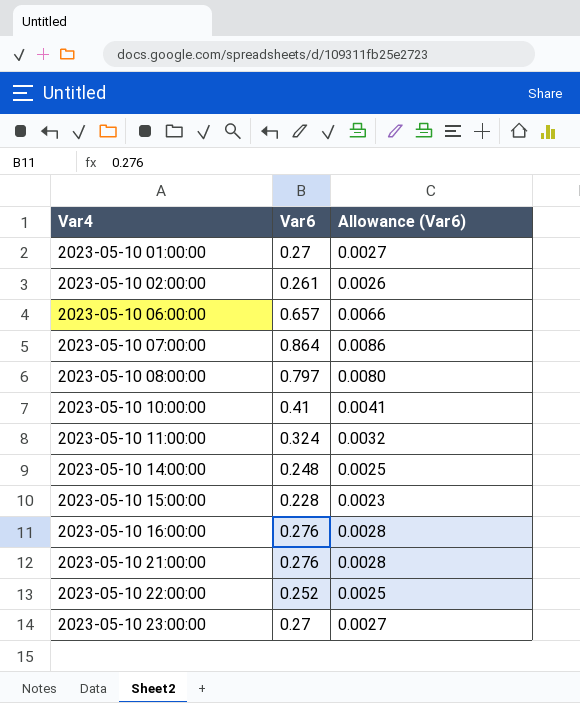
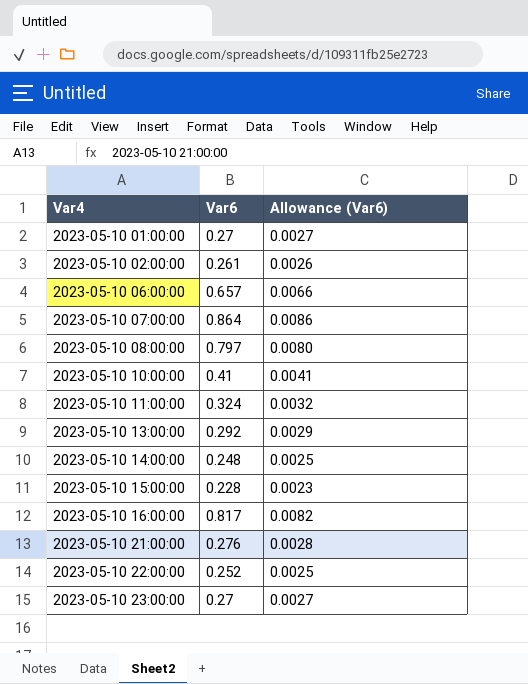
row 2023-05-10 13:00:00: none -> 0.292 | 0.0029
2023-05-10 16:00:00 | Var6: 0.276 -> 0.817
2023-05-10 16:00:00 | Allowance (Var6): 0.0028 -> 0.0082

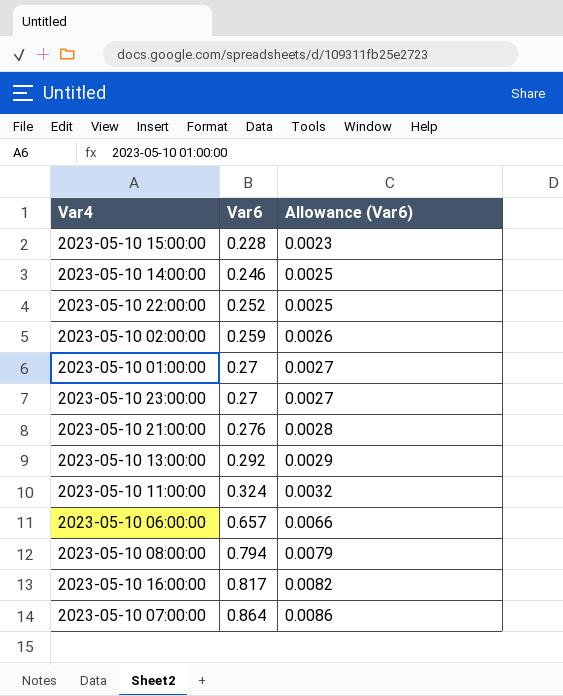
row order: Var4 ascending -> Var6 ascending
row 2023-05-10 10:00:00: 0.41 | 0.0041 -> none
2023-05-10 14:00:00 | Var6: 0.248 -> 0.246
2023-05-10 02:00:00 | Var6: 0.261 -> 0.259
2023-05-10 08:00:00 | Var6: 0.797 -> 0.794
2023-05-10 08:00:00 | Allowance (Var6): 0.0080 -> 0.0079

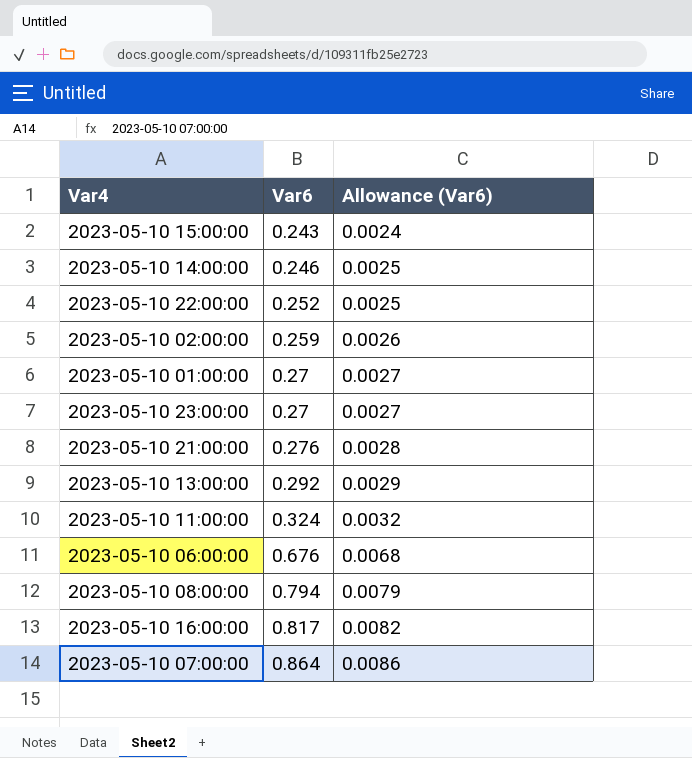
2023-05-10 15:00:00 | Var6: 0.228 -> 0.243
2023-05-10 15:00:00 | Allowance (Var6): 0.0023 -> 0.0024
2023-05-10 06:00:00 | Var6: 0.657 -> 0.676
2023-05-10 06:00:00 | Allowance (Var6): 0.0066 -> 0.0068

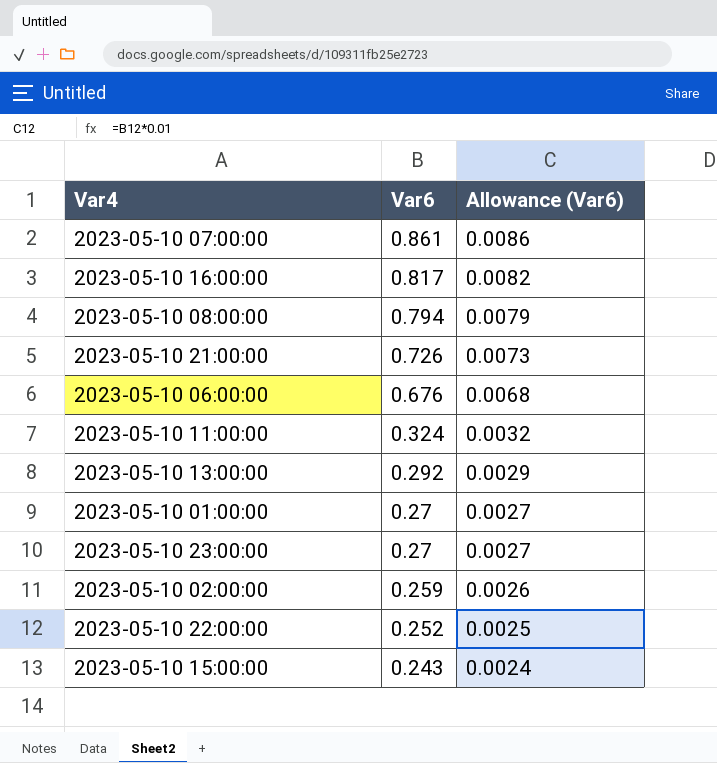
row order: Var6 ascending -> Var6 descending
row 2023-05-10 14:00:00: 0.246 | 0.0025 -> none
2023-05-10 07:00:00 | Var6: 0.864 -> 0.861
2023-05-10 21:00:00 | Var6: 0.276 -> 0.726
2023-05-10 21:00:00 | Allowance (Var6): 0.0028 -> 0.0073

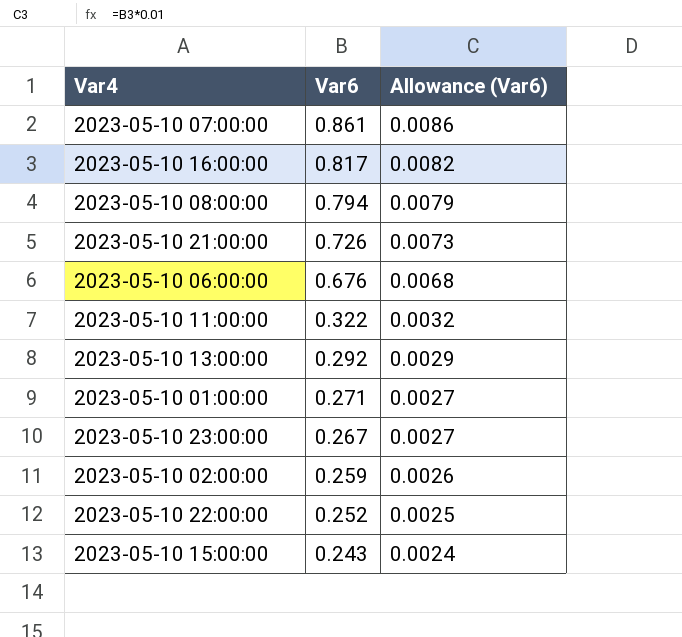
2023-05-10 11:00:00 | Var6: 0.324 -> 0.322
2023-05-10 01:00:00 | Var6: 0.27 -> 0.271
2023-05-10 23:00:00 | Var6: 0.27 -> 0.267

